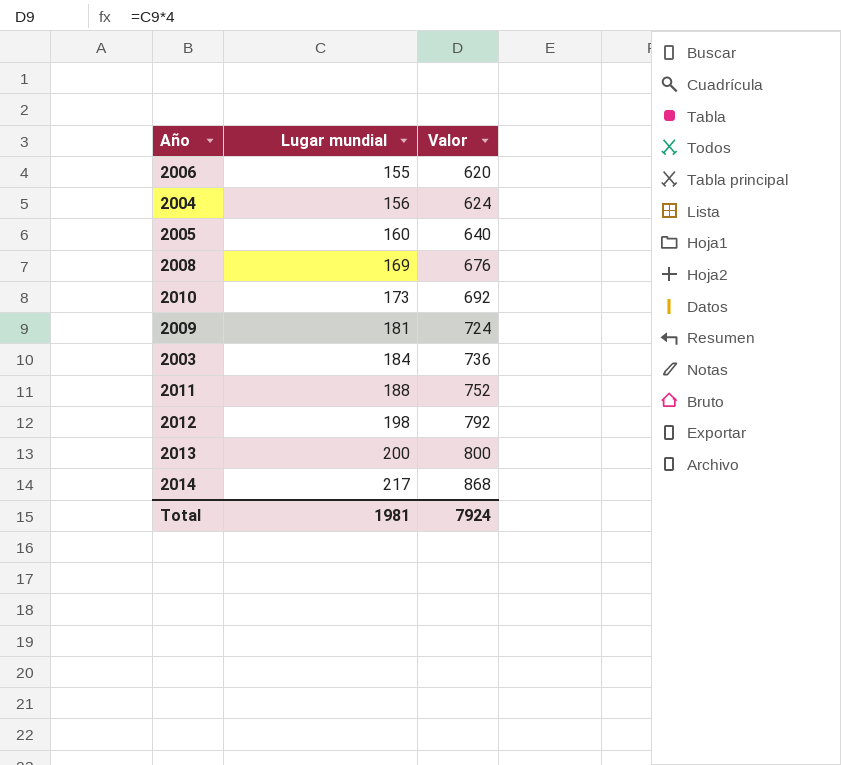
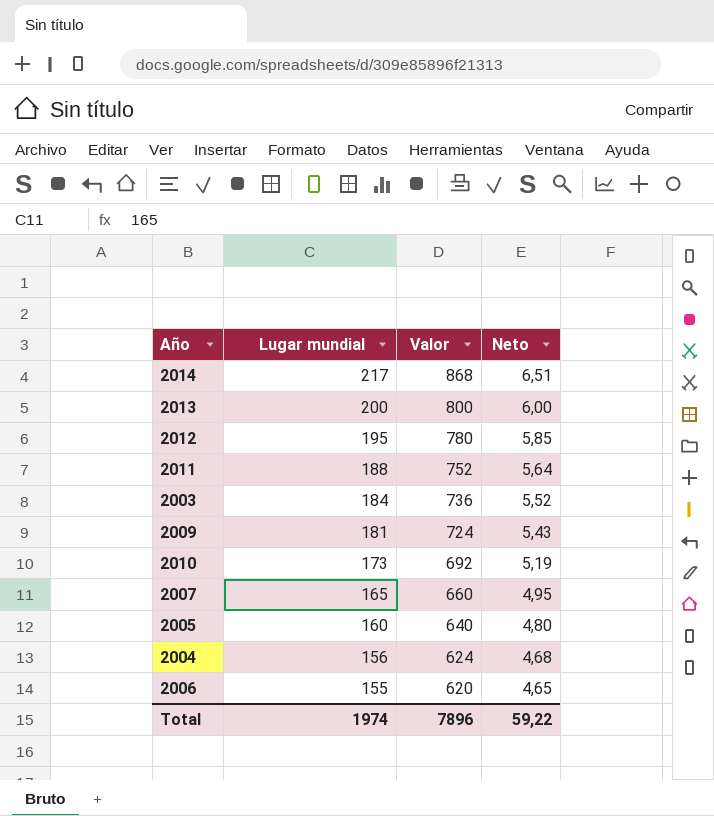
row order: Lugar mundial ascending -> Lugar mundial descending
column Neto | formula: none -> [Lugar mundial] * 0,03
row 2008: 169 | 676 -> none
2012 | Lugar mundial: 198 -> 195
2012 | Valor: 792 -> 780
row 2007: none -> 165 | 660 | 4,95
Total | Lugar mundial: 1981 -> 1974
Total | Valor: 7924 -> 7896

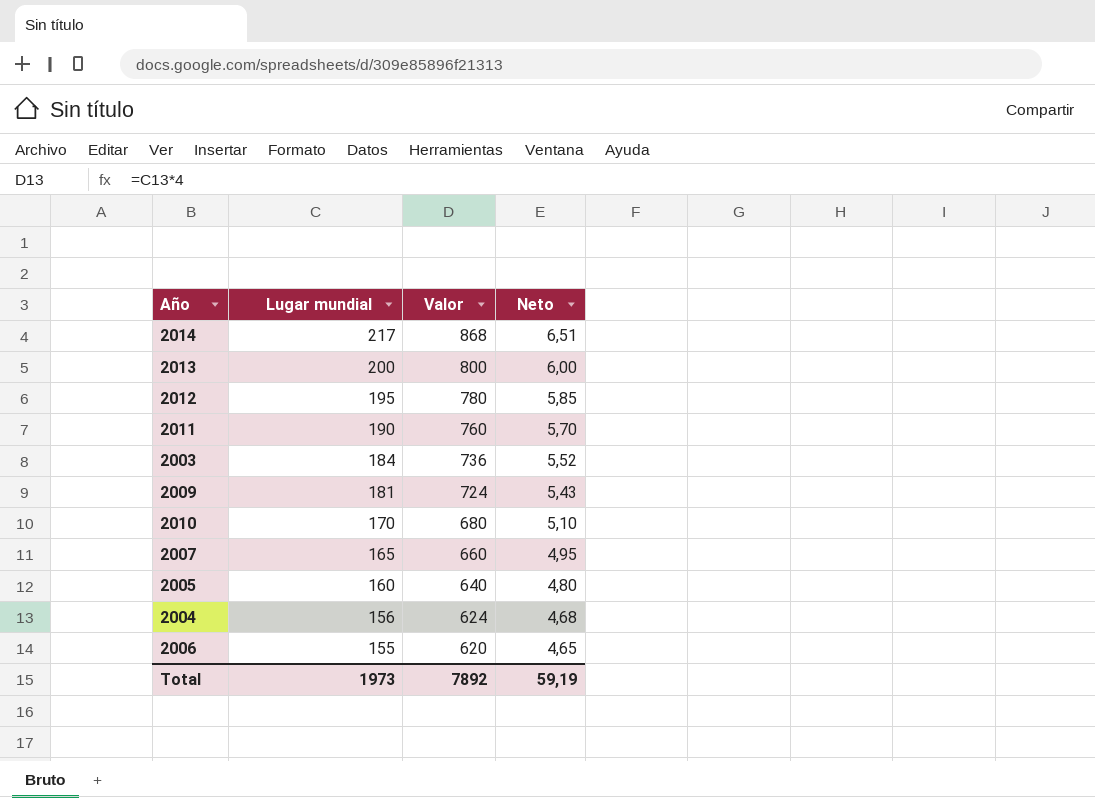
2011 | Lugar mundial: 188 -> 190
2011 | Valor: 752 -> 760
2011 | Neto: 5,64 -> 5,70
2010 | Lugar mundial: 173 -> 170
2010 | Valor: 692 -> 680
2010 | Neto: 5,19 -> 5,10
Total | Lugar mundial: 1974 -> 1973
Total | Valor: 7896 -> 7892
Total | Neto: 59,22 -> 59,19

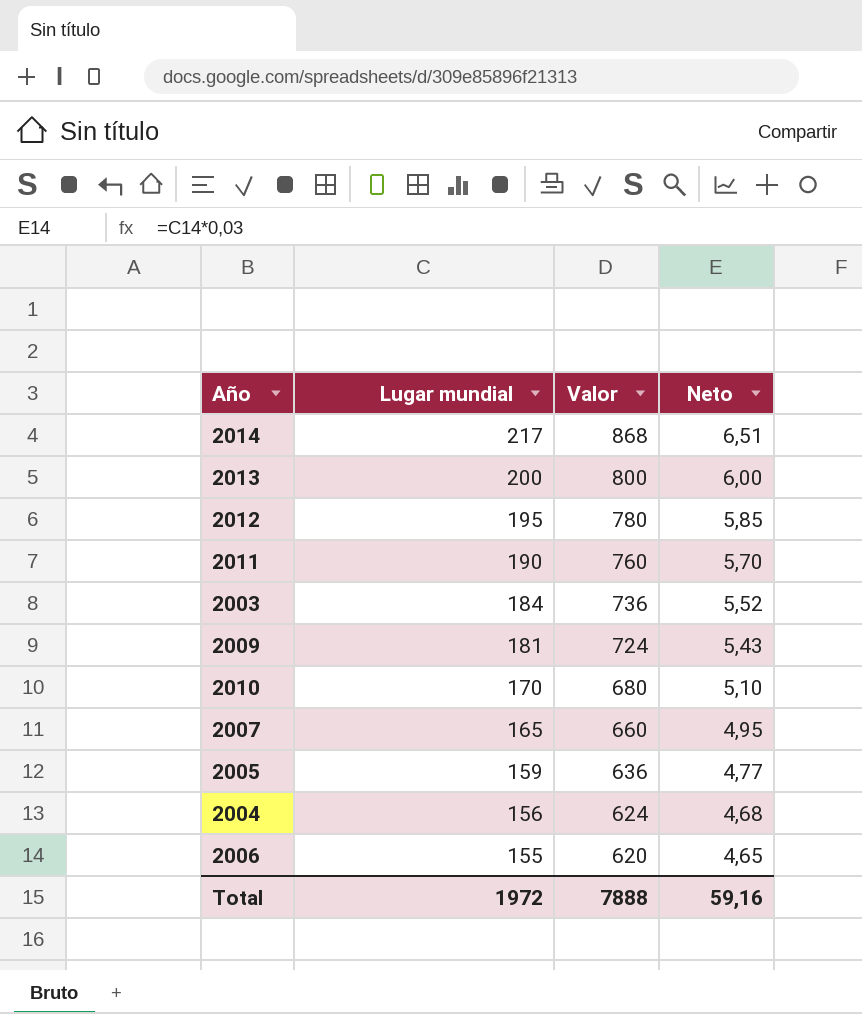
2005 | Lugar mundial: 160 -> 159
2005 | Valor: 640 -> 636
2005 | Neto: 4,80 -> 4,77
Total | Lugar mundial: 1973 -> 1972
Total | Valor: 7892 -> 7888
Total | Neto: 59,19 -> 59,16

